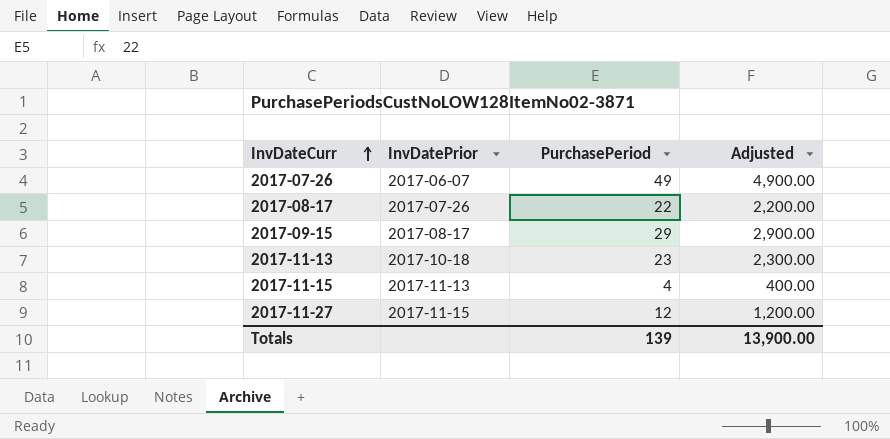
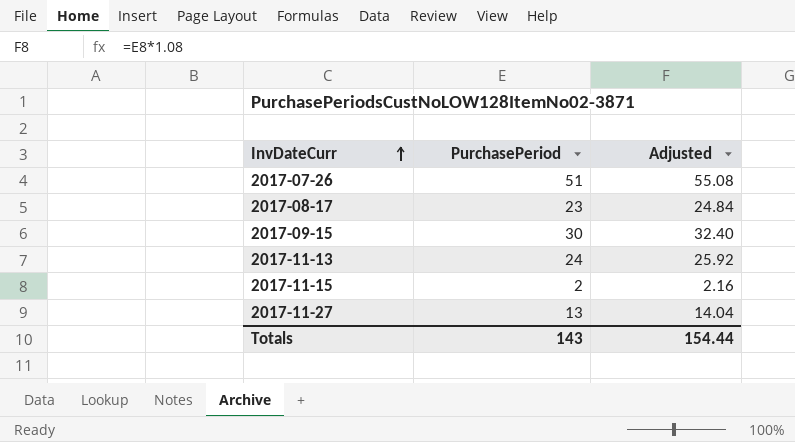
column InvDatePrior | position: 2 -> none
column Adjusted | formula: [PurchasePeriod] * 100 -> [PurchasePeriod] * 1.08
2017-07-26 | PurchasePeriod: 49 -> 51
2017-08-17 | PurchasePeriod: 22 -> 23
2017-09-15 | PurchasePeriod: 29 -> 30
2017-11-13 | PurchasePeriod: 23 -> 24
2017-11-15 | PurchasePeriod: 4 -> 2
2017-11-27 | PurchasePeriod: 12 -> 13
Totals | PurchasePeriod: 139 -> 143
Totals | Adjusted: 13,900.00 -> 154.44

